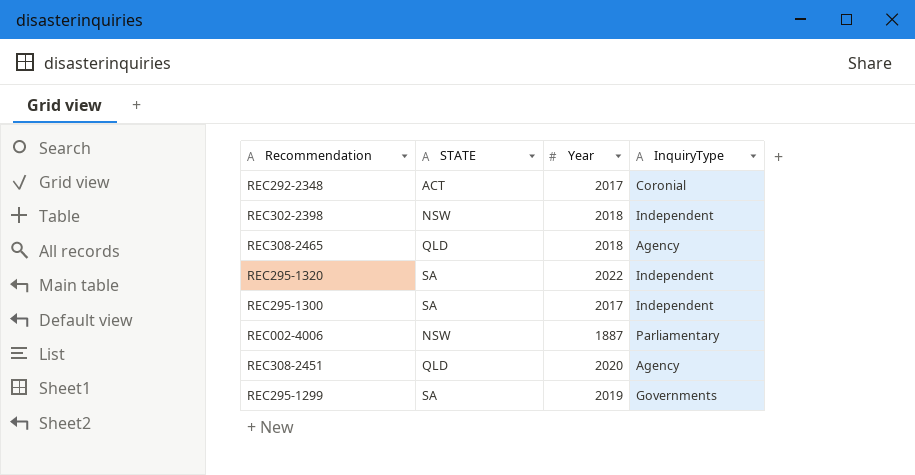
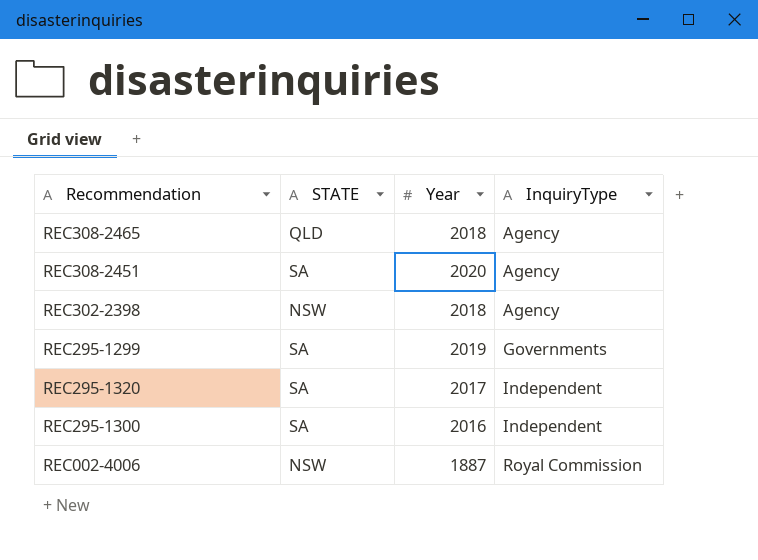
row order: none -> InquiryType ascending
row REC292-2348: ACT | 2017 | Coronial -> none
REC308-2451 | STATE: QLD -> SA
REC302-2398 | InquiryType: Independent -> Agency
REC295-1320 | Year: 2022 -> 2017
REC295-1300 | Year: 2017 -> 2016
REC002-4006 | InquiryType: Parliamentary -> Royal Commission

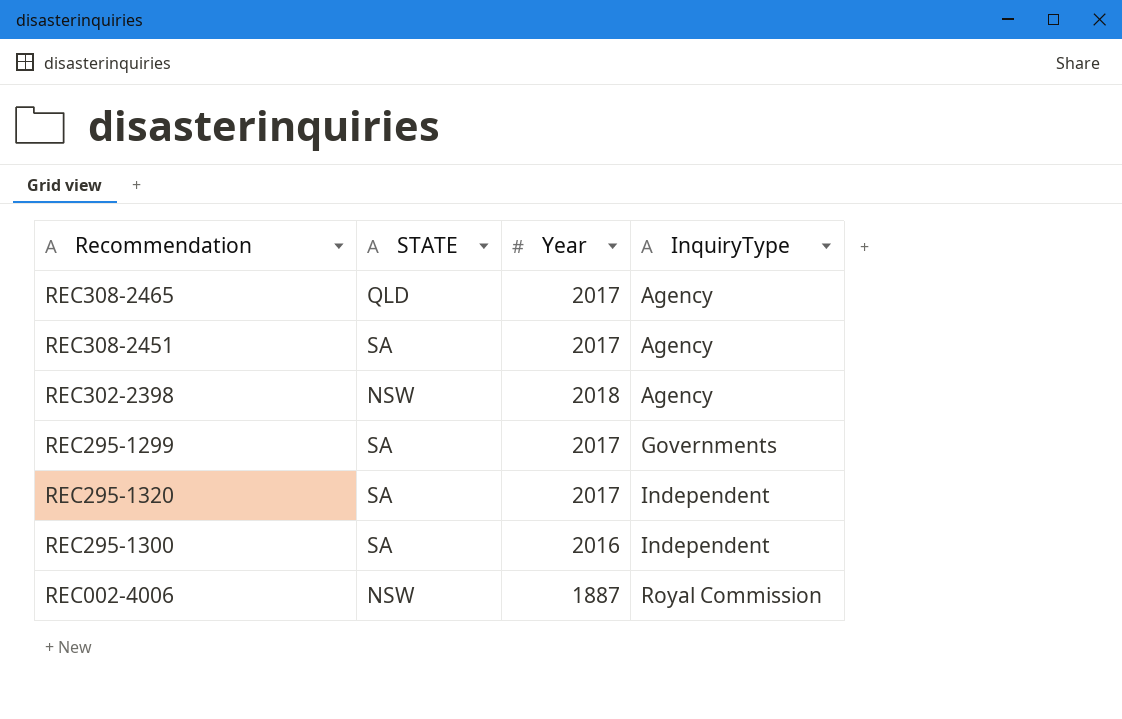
REC308-2465 | Year: 2018 -> 2017
REC308-2451 | Year: 2020 -> 2017
REC295-1299 | Year: 2019 -> 2017

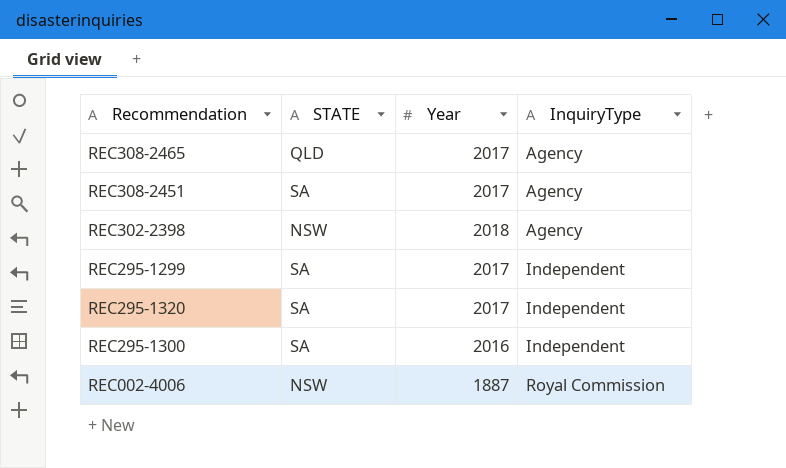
REC295-1299 | InquiryType: Governments -> Independent

